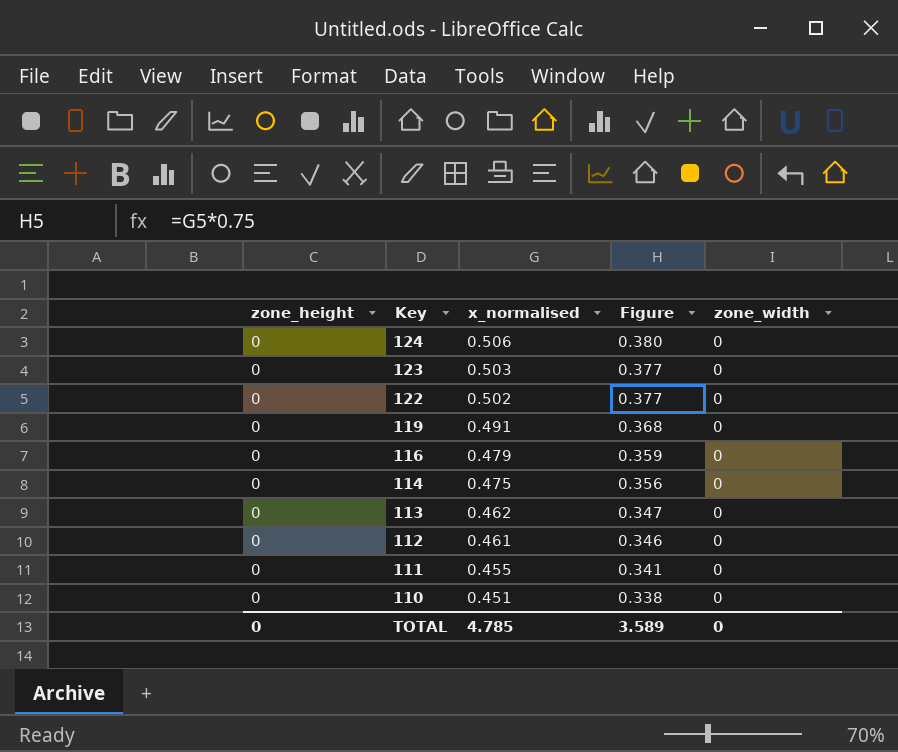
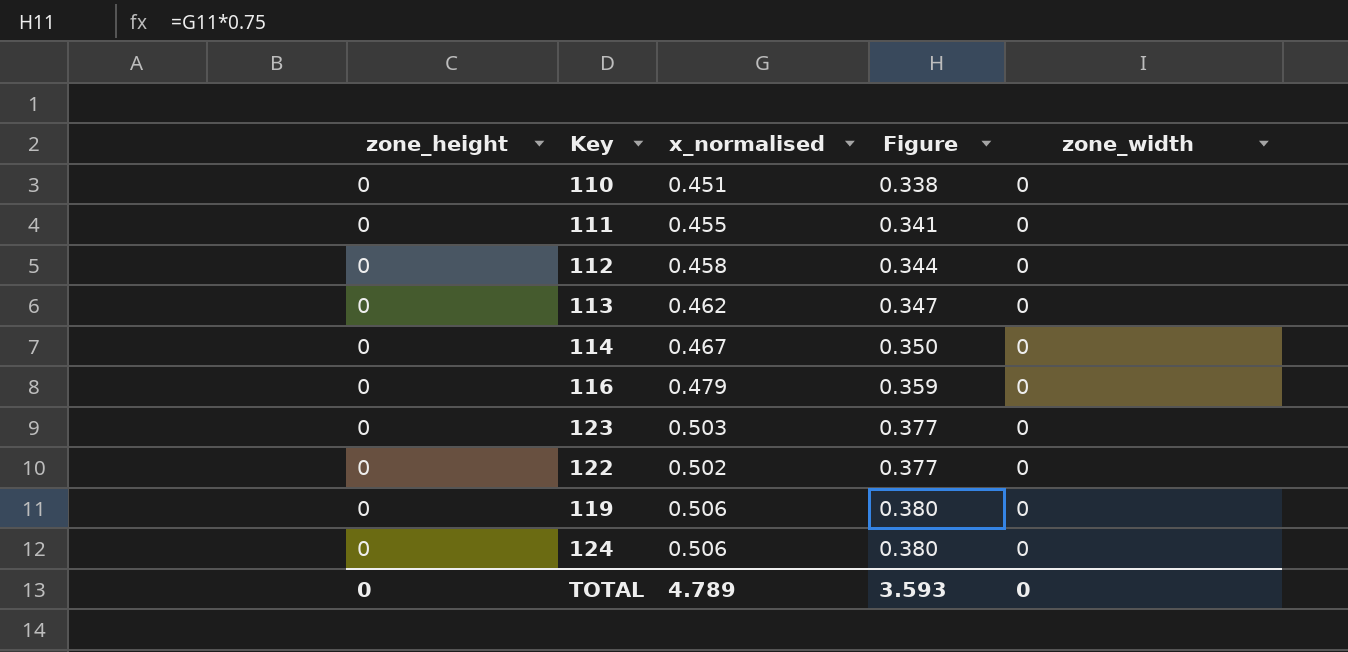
row order: Key descending -> Figure ascending
112 | x_normalised: 0.461 -> 0.458
112 | Figure: 0.346 -> 0.344
114 | x_normalised: 0.475 -> 0.467
114 | Figure: 0.356 -> 0.350
119 | x_normalised: 0.491 -> 0.506
119 | Figure: 0.368 -> 0.380
TOTAL | x_normalised: 4.785 -> 4.789
TOTAL | Figure: 3.589 -> 3.593

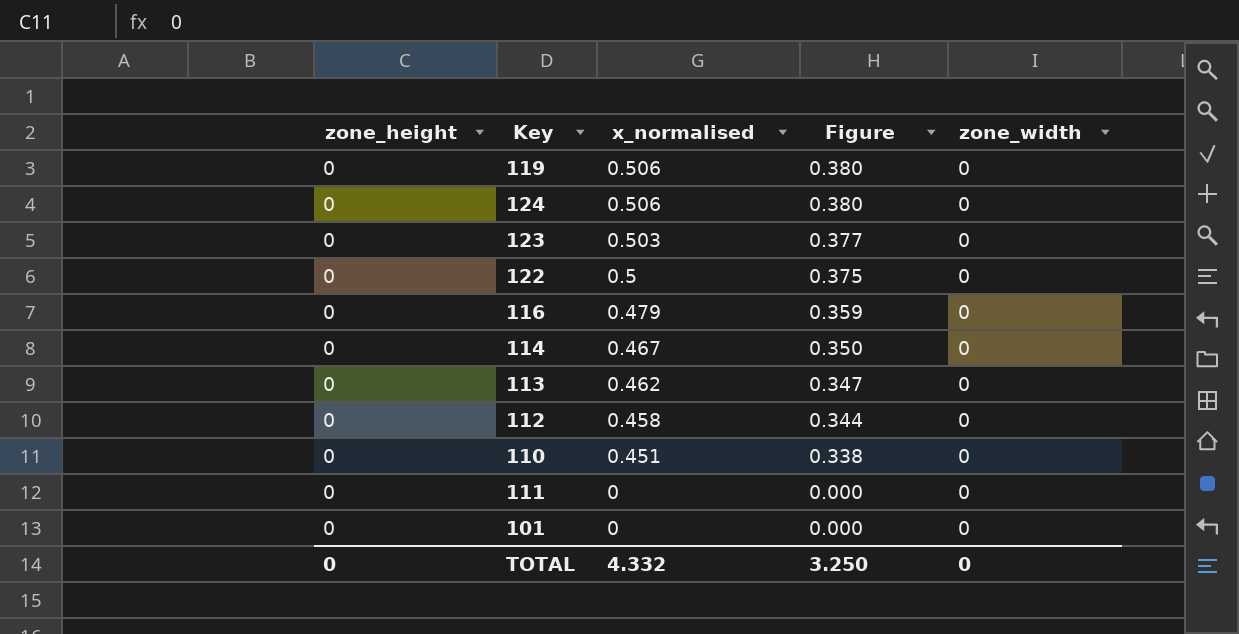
row order: Figure ascending -> x_normalised descending
122 | x_normalised: 0.502 -> 0.5
122 | Figure: 0.377 -> 0.375
111 | x_normalised: 0.455 -> 0
111 | Figure: 0.341 -> 0.000
row 101: none -> 0 | 0 | 0.000 | 0
TOTAL | x_normalised: 4.789 -> 4.332
TOTAL | Figure: 3.593 -> 3.250

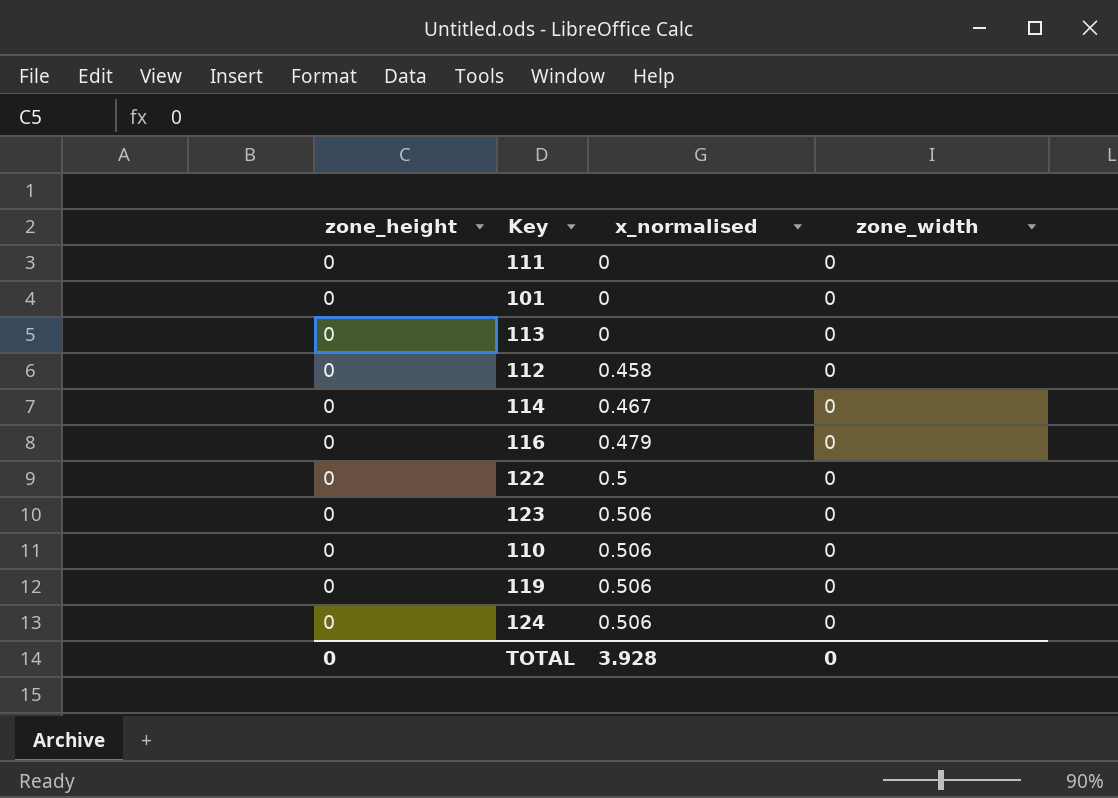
row order: x_normalised descending -> x_normalised ascending
column Figure | formula: [x_normalised] * 0.75 -> none
113 | x_normalised: 0.462 -> 0
123 | x_normalised: 0.503 -> 0.506
110 | x_normalised: 0.451 -> 0.506
TOTAL | x_normalised: 4.332 -> 3.928

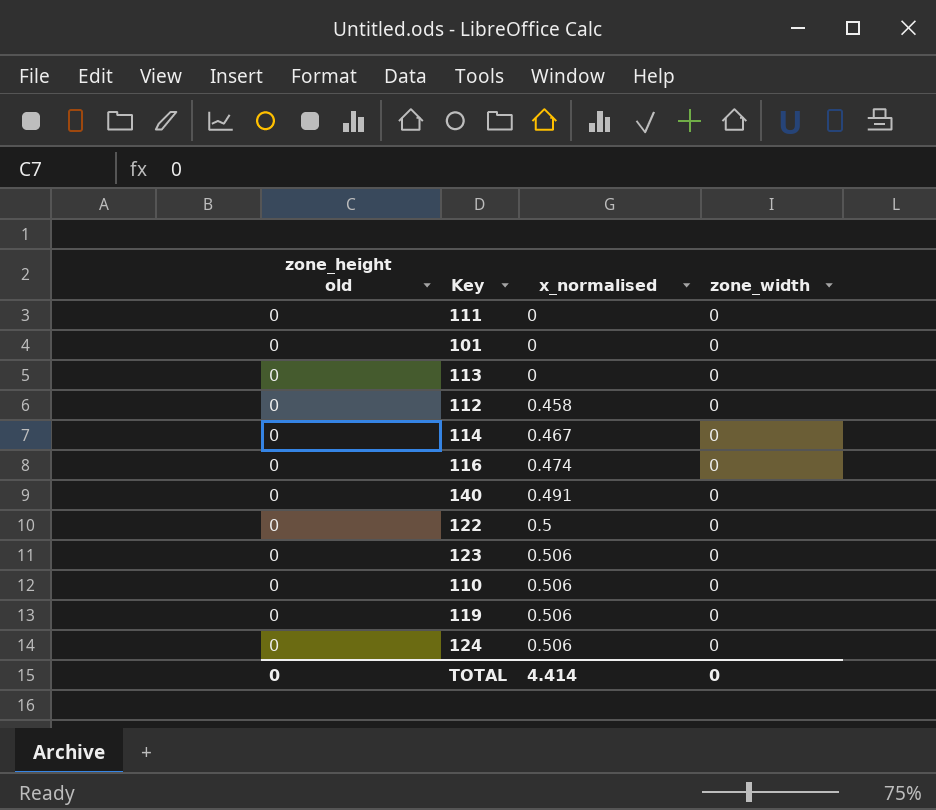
column name: zone_height -> zone_height old
116 | x_normalised: 0.479 -> 0.474
row 140: none -> 0 | 0.491 | 0
TOTAL | x_normalised: 3.928 -> 4.414

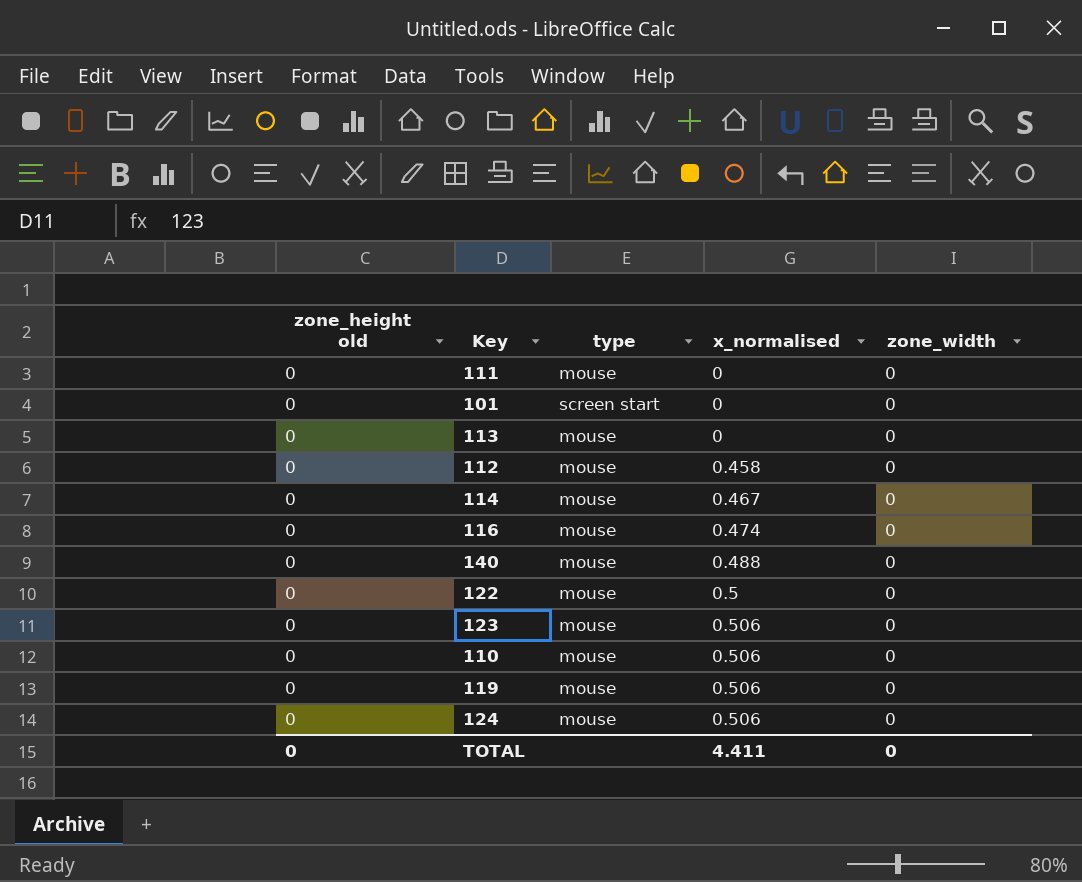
column type | position: none -> 3
140 | x_normalised: 0.491 -> 0.488
TOTAL | x_normalised: 4.414 -> 4.411

